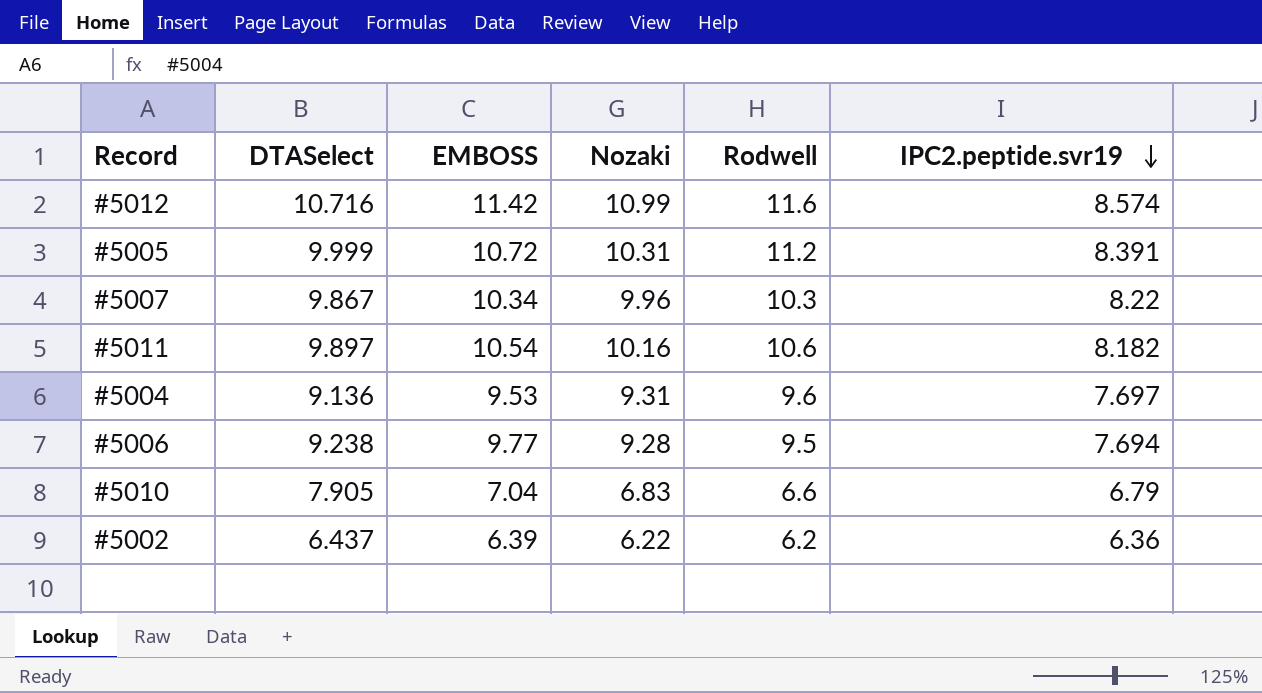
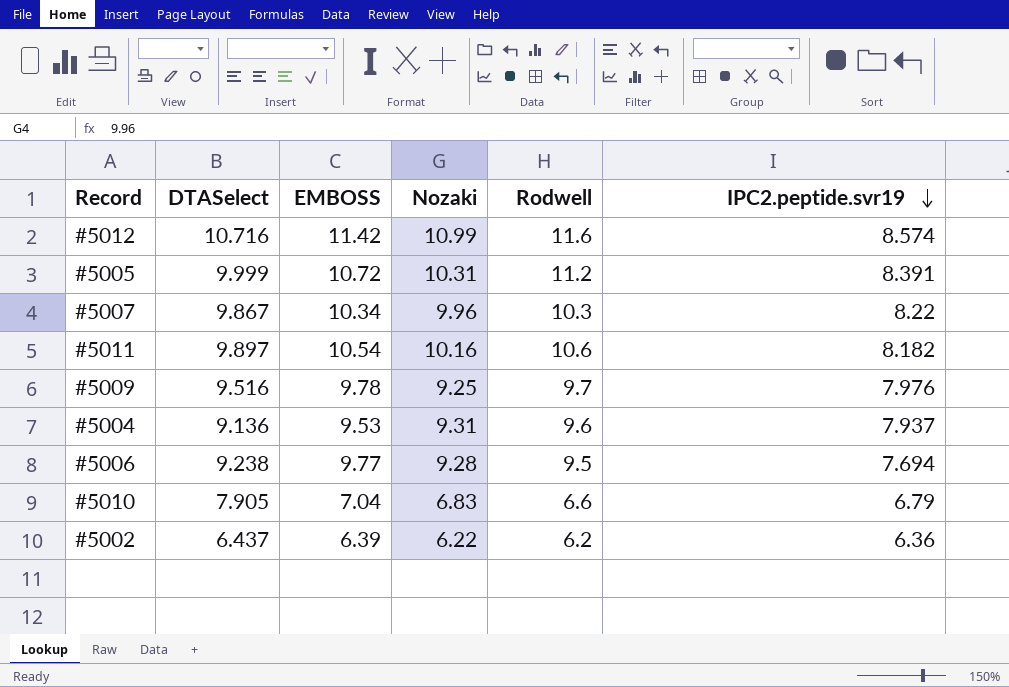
row #5009: none -> 9.516 | 9.78 | 9.25 | 9.7 | 7.976
#5004 | IPC2.peptide.svr19: 7.697 -> 7.937

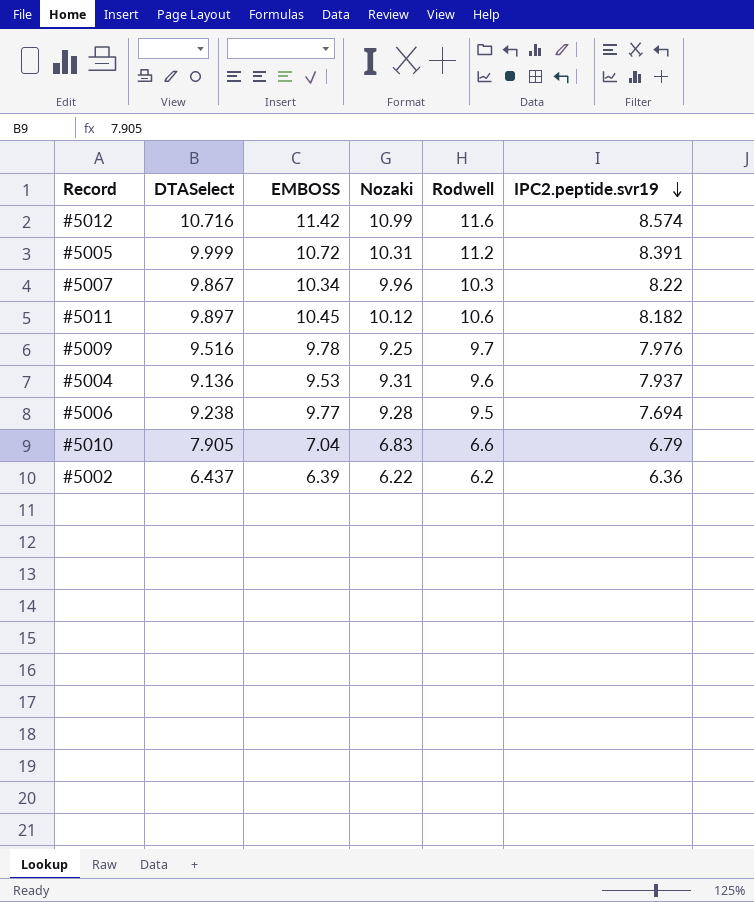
#5011 | EMBOSS: 10.54 -> 10.45
#5011 | Nozaki: 10.16 -> 10.12

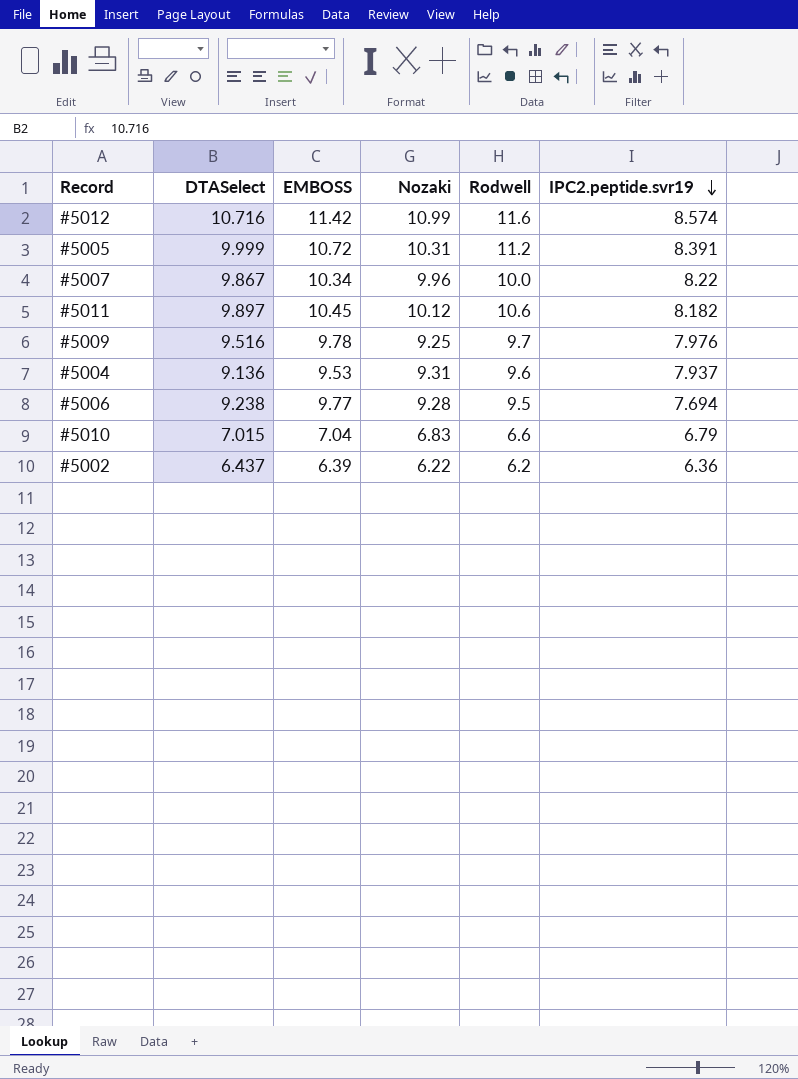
#5007 | Rodwell: 10.3 -> 10.0
#5010 | DTASelect: 7.905 -> 7.015

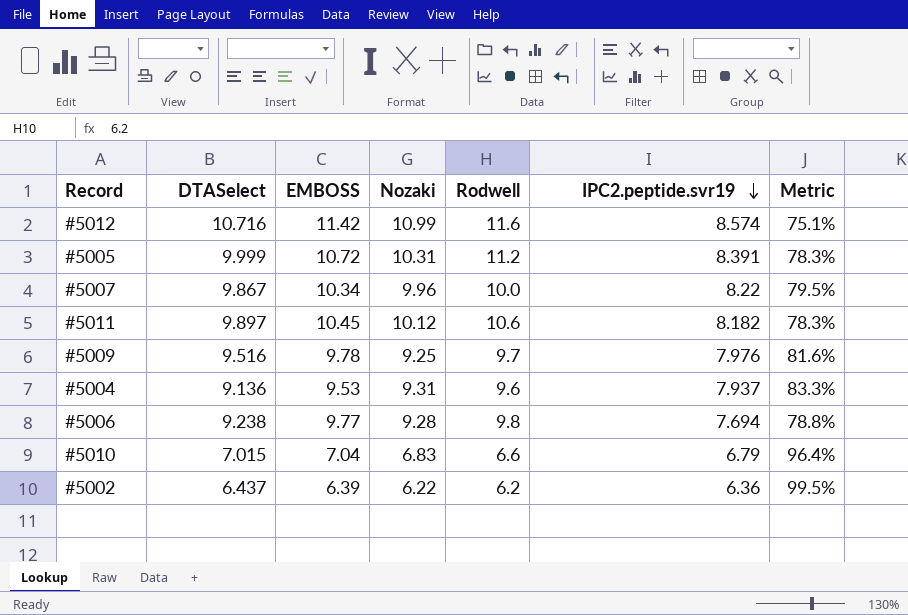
column Metric | formula: none -> [IPC2.peptide.svr19] / [EMBOSS]
#5006 | Rodwell: 9.5 -> 9.8

